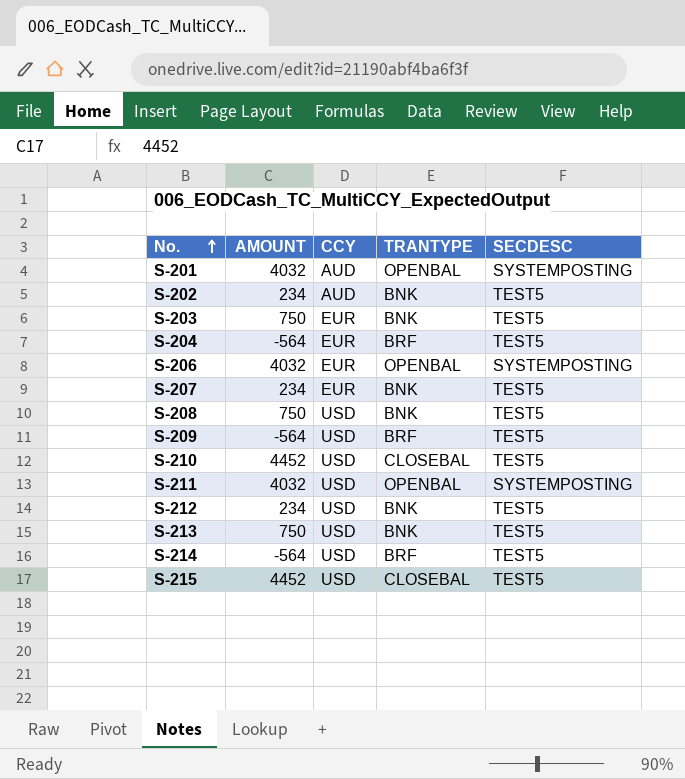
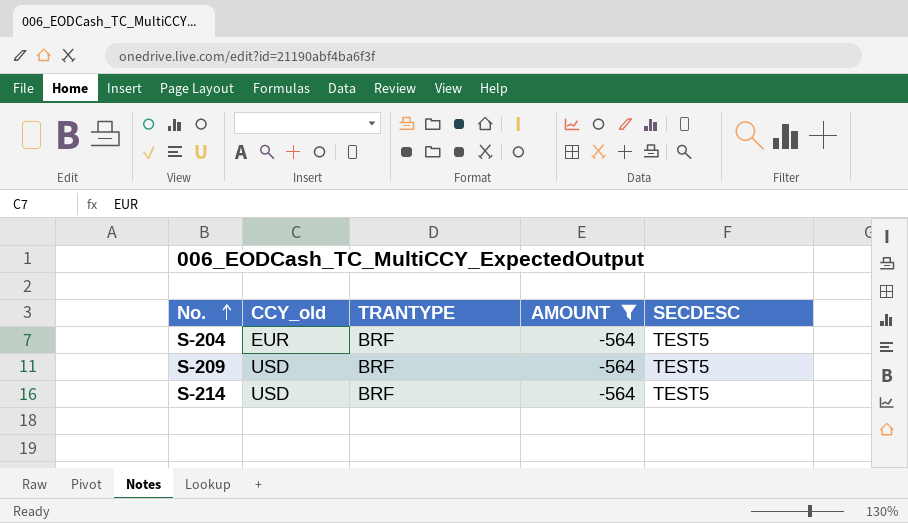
filter: none -> AMOUNT = -564
column name: CCY -> CCY_old
column AMOUNT | position: 2 -> 4

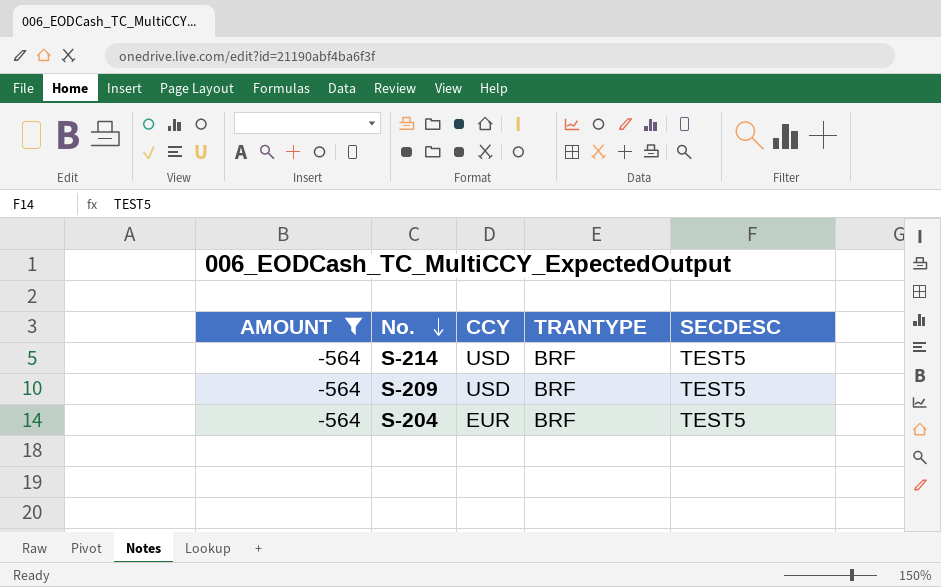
row order: No. ascending -> No. descending
column AMOUNT | position: 4 -> 1
column name: CCY_old -> CCY

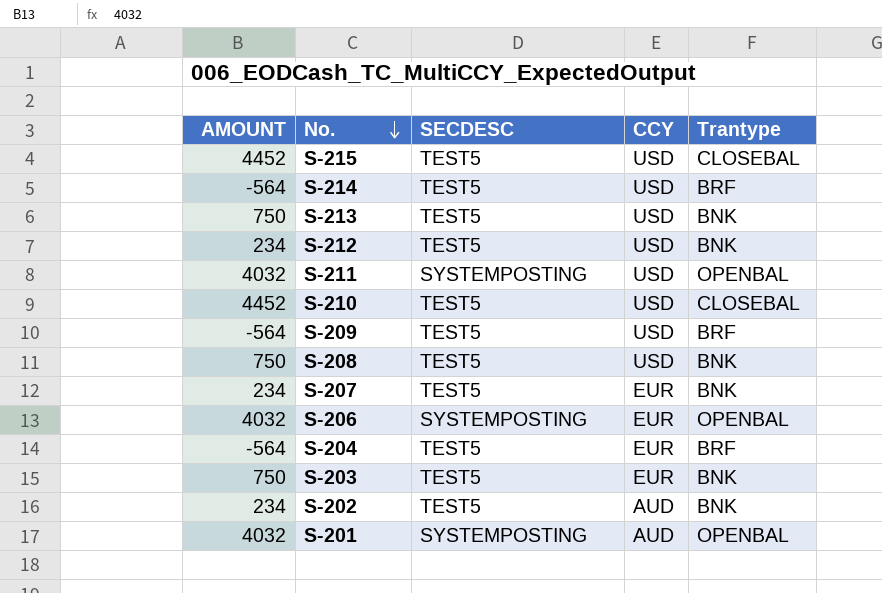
filter: AMOUNT = -564 -> none
column SECDESC | position: 5 -> 3
column name: TRANTYPE -> Trantype

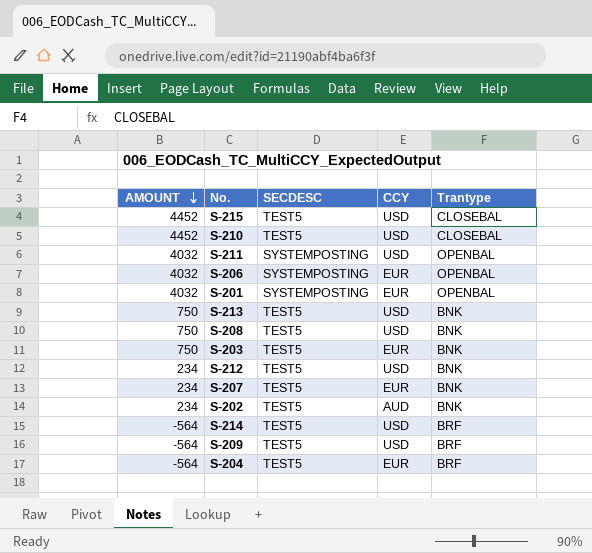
row order: No. descending -> AMOUNT descending
S-201 | CCY: AUD -> EUR

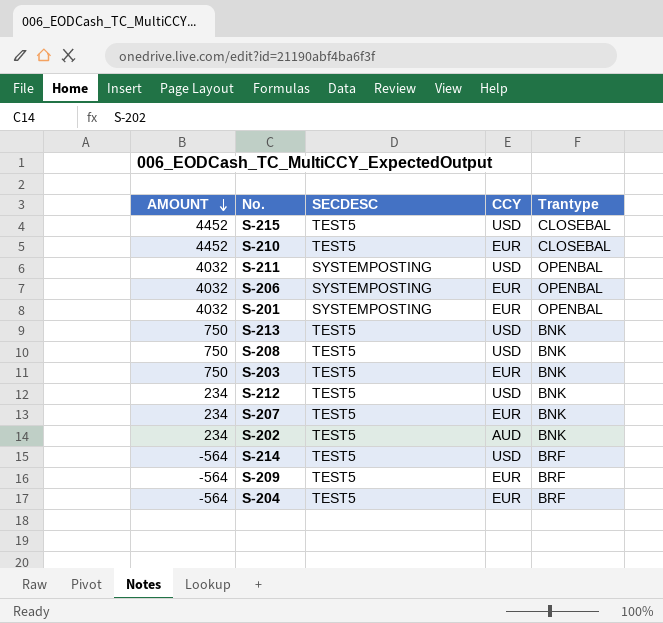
S-210 | CCY: USD -> EUR
S-209 | CCY: USD -> EUR

